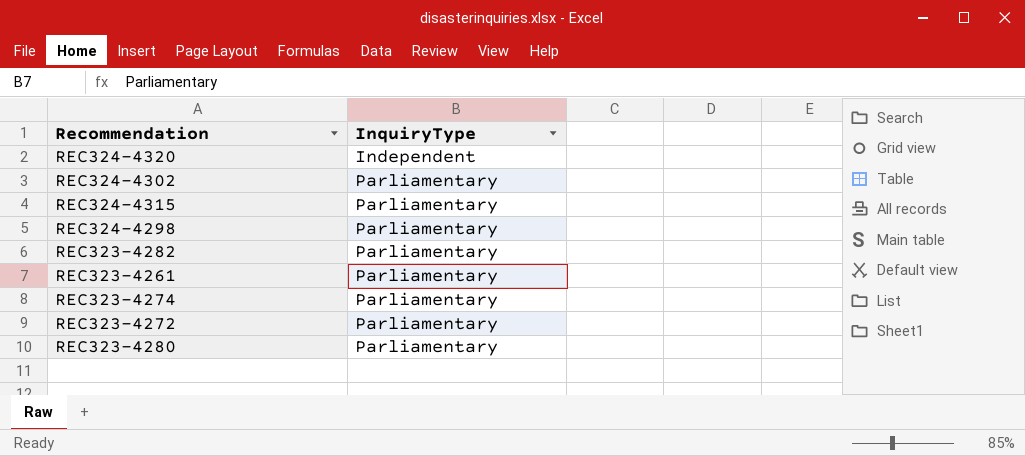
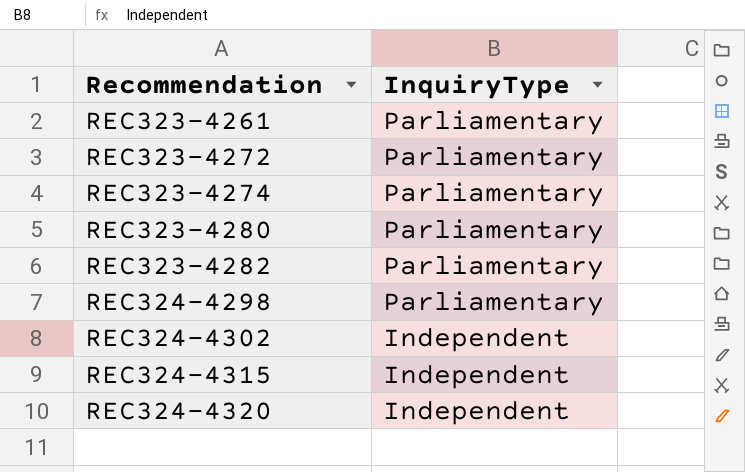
row order: InquiryType ascending -> Recommendation ascending
REC324-4302 | InquiryType: Parliamentary -> Independent
REC324-4315 | InquiryType: Parliamentary -> Independent

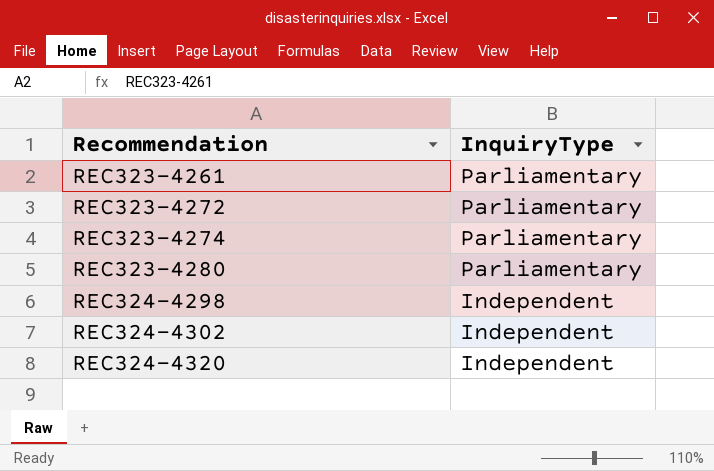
row REC323-4282: Parliamentary -> none
row REC324-4315: Independent -> none
REC324-4298 | InquiryType: Parliamentary -> Independent

